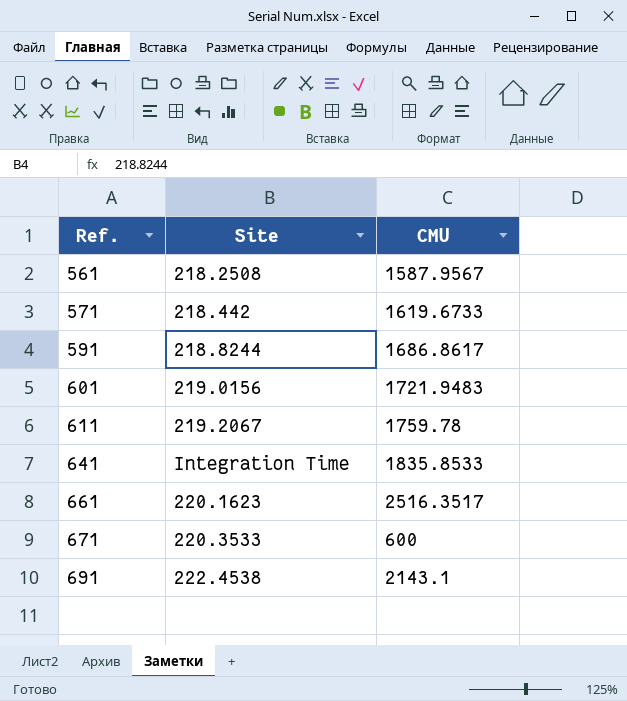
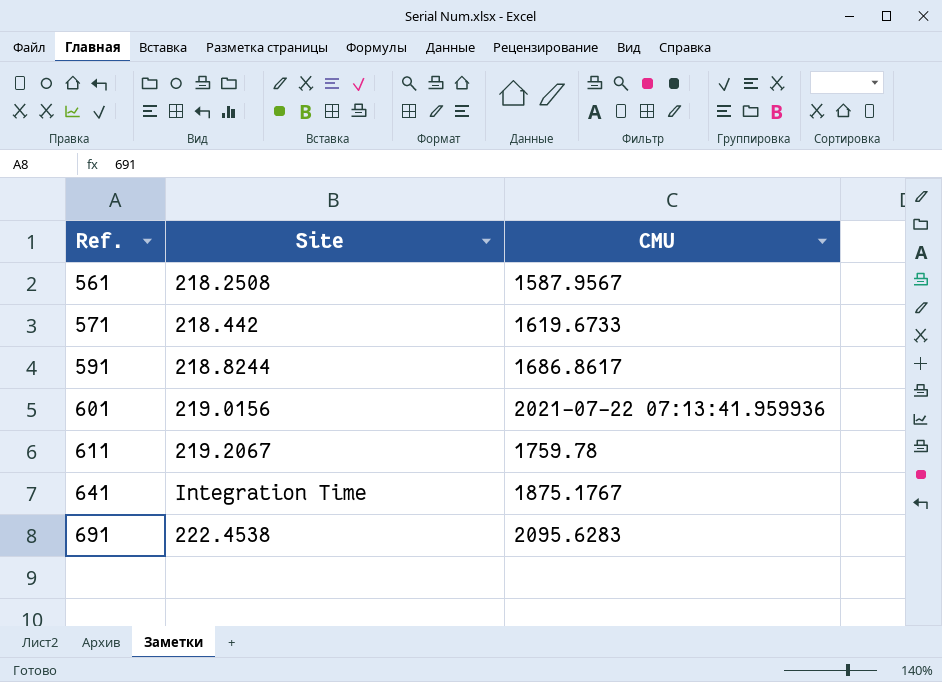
row 661: 220.1623 | 2516.3517 -> none
row 671: 220.3533 | 600 -> none
601 | CMU: 1721.9483 -> 2021-07-22 07:13:41.959936
641 | CMU: 1835.8533 -> 1875.1767
691 | CMU: 2143.1 -> 2095.6283

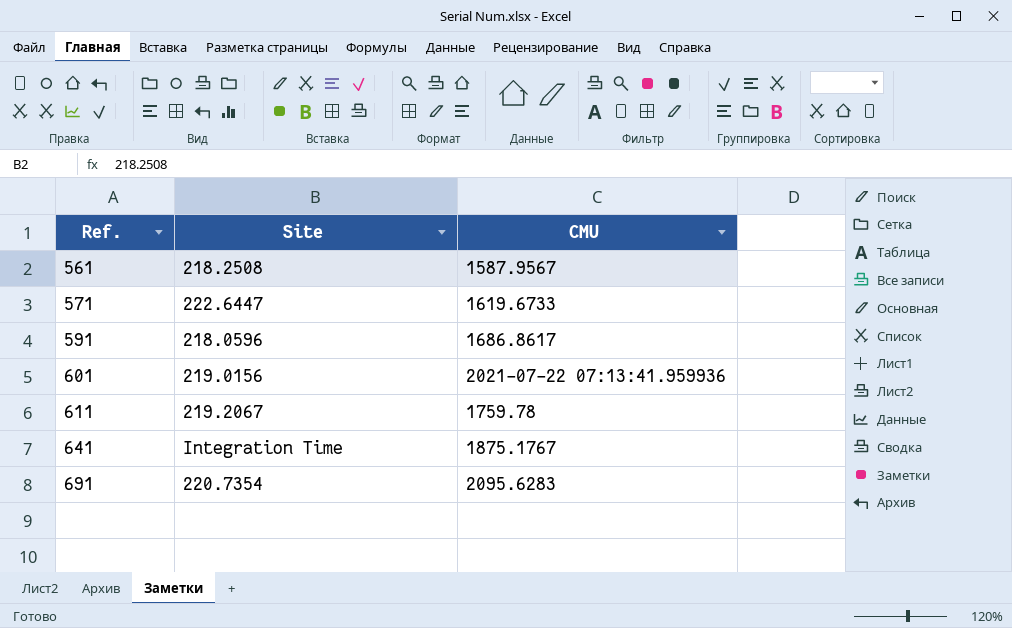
571 | Site: 218.442 -> 222.6447
591 | Site: 218.8244 -> 218.0596
691 | Site: 222.4538 -> 220.7354

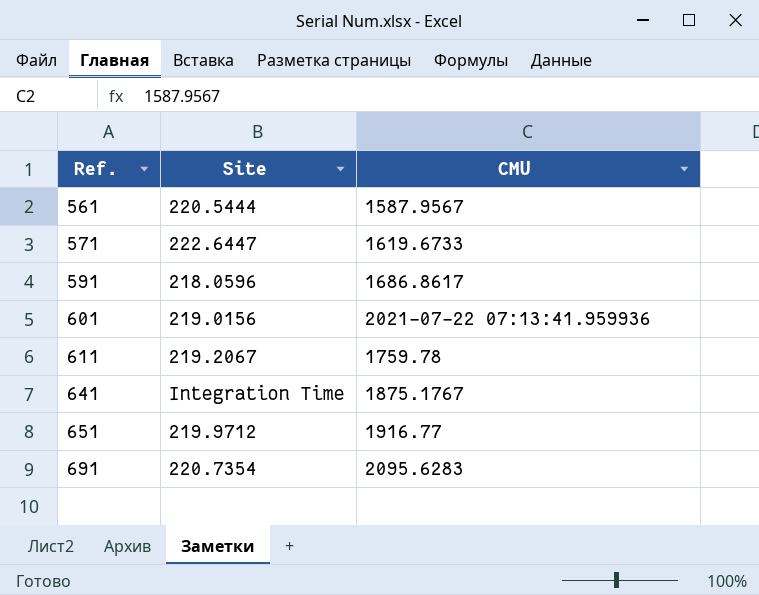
561 | Site: 218.2508 -> 220.5444
row 651: none -> 219.9712 | 1916.77

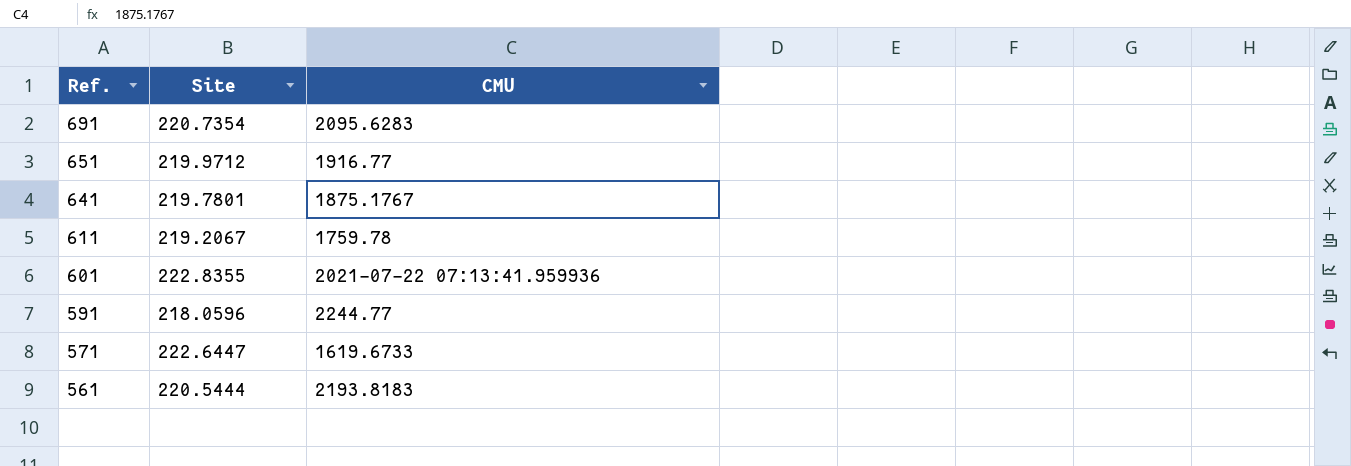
row order: Ref. ascending -> Ref. descending
641 | Site: Integration Time -> 219.7801
601 | Site: 219.0156 -> 222.8355
591 | CMU: 1686.8617 -> 2244.77
561 | CMU: 1587.9567 -> 2193.8183

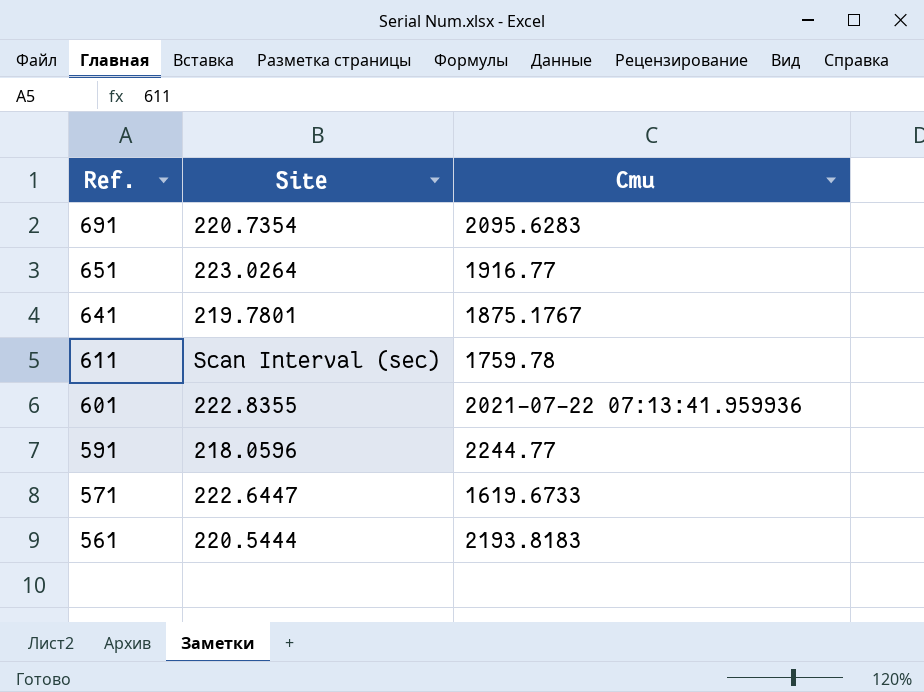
column name: CMU -> Cmu
651 | Site: 219.9712 -> 223.0264
611 | Site: 219.2067 -> Scan Interval (sec)

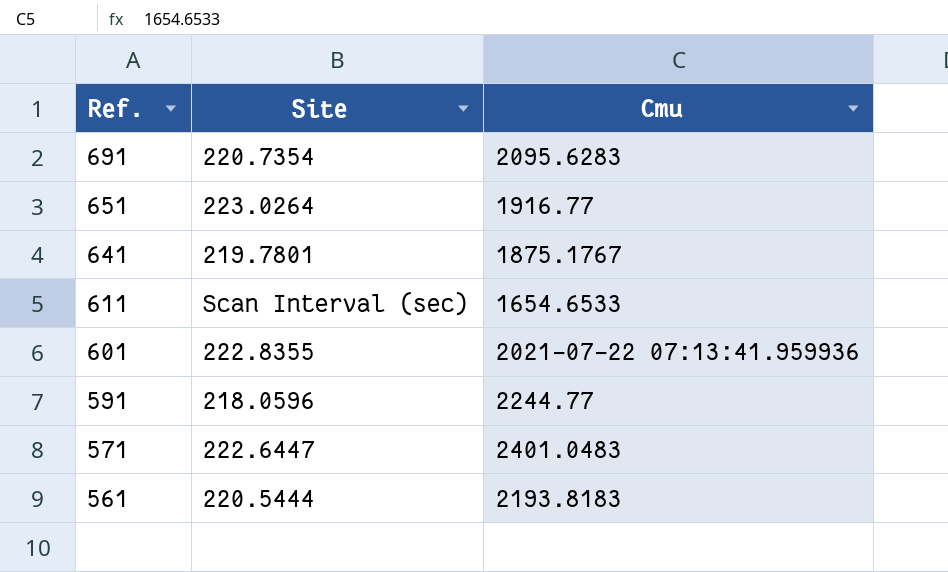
611 | Cmu: 1759.78 -> 1654.6533
571 | Cmu: 1619.6733 -> 2401.0483

